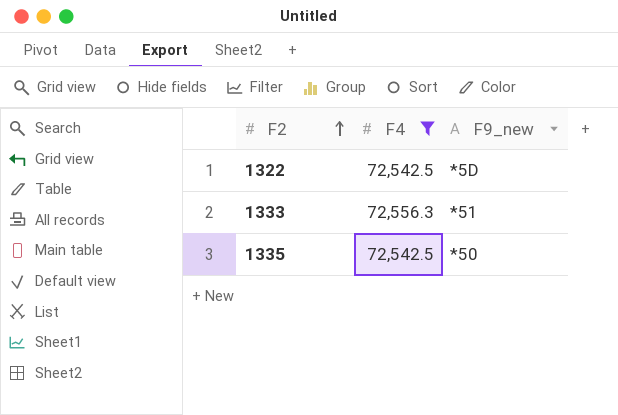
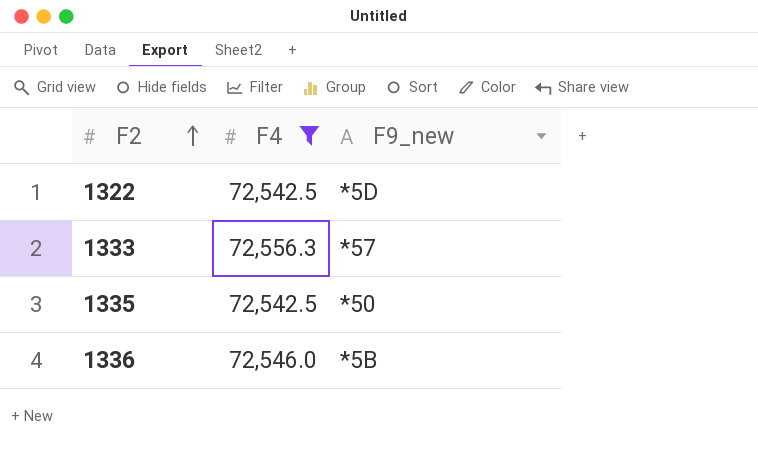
1333 | F9_new: *51 -> *57
row 1336: none -> 72,546.0 | *5B

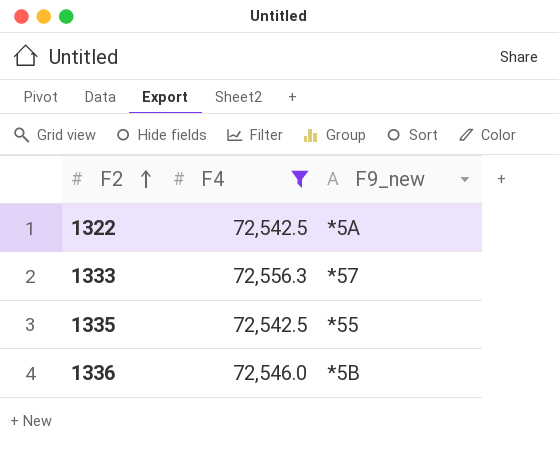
1322 | F9_new: *5D -> *5A
1335 | F9_new: *50 -> *55

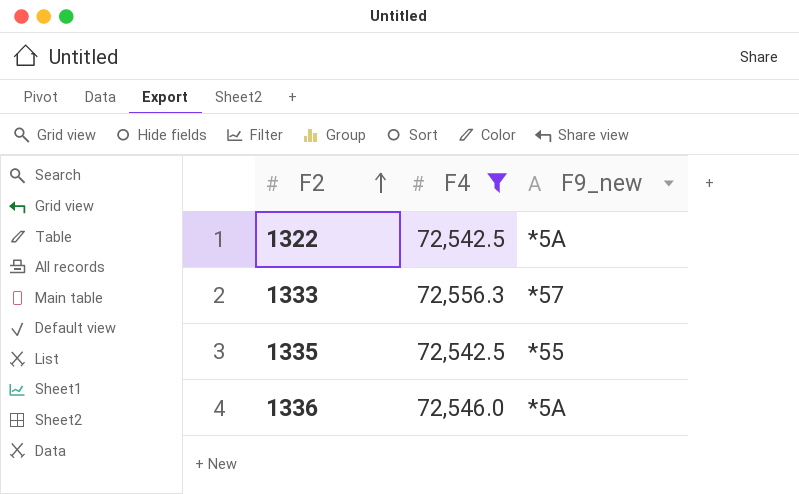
1336 | F9_new: *5B -> *5A

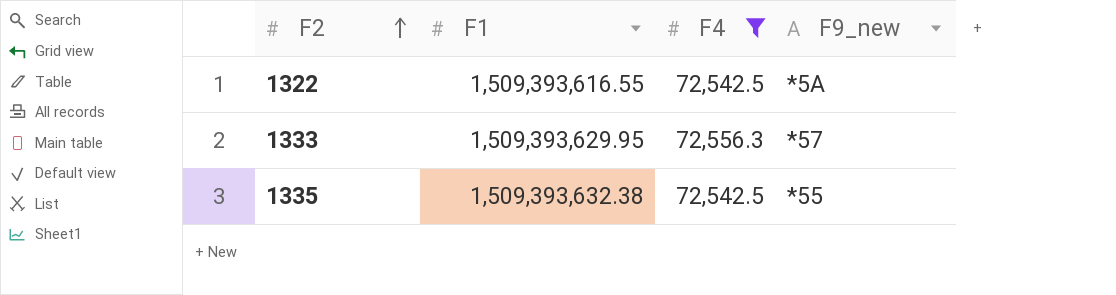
column F1 | position: none -> 2
row 1336: 72,546.0 | *5A -> none

